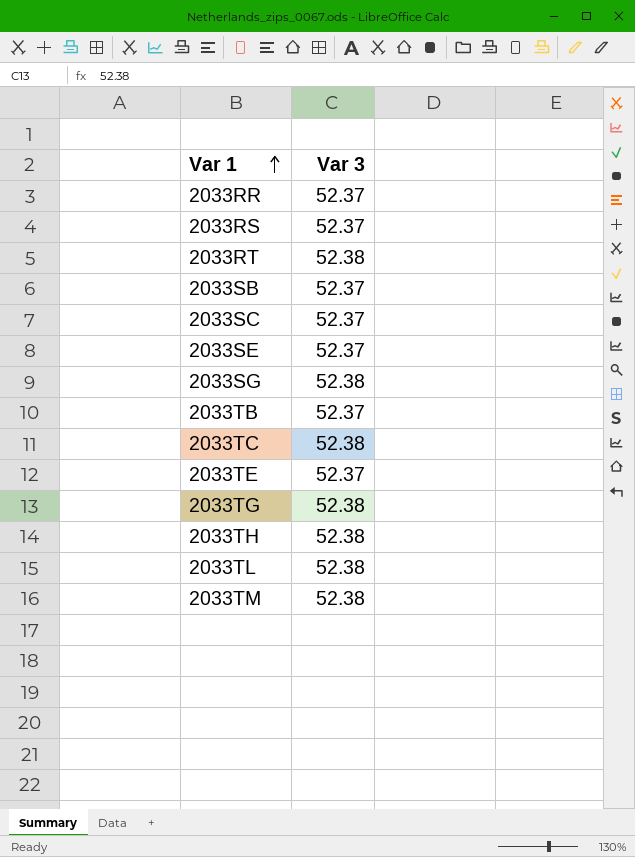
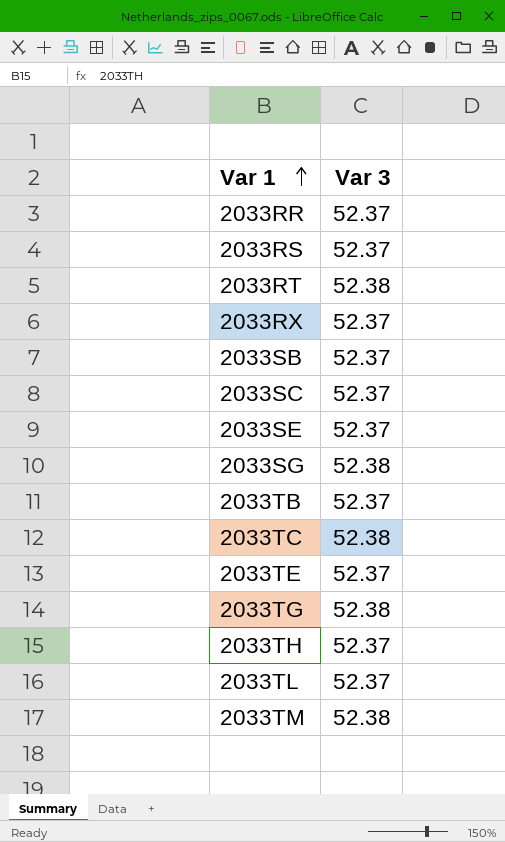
row 2033RX: none -> 52.37
2033TH | Var 3: 52.38 -> 52.37
2033TL | Var 3: 52.38 -> 52.37

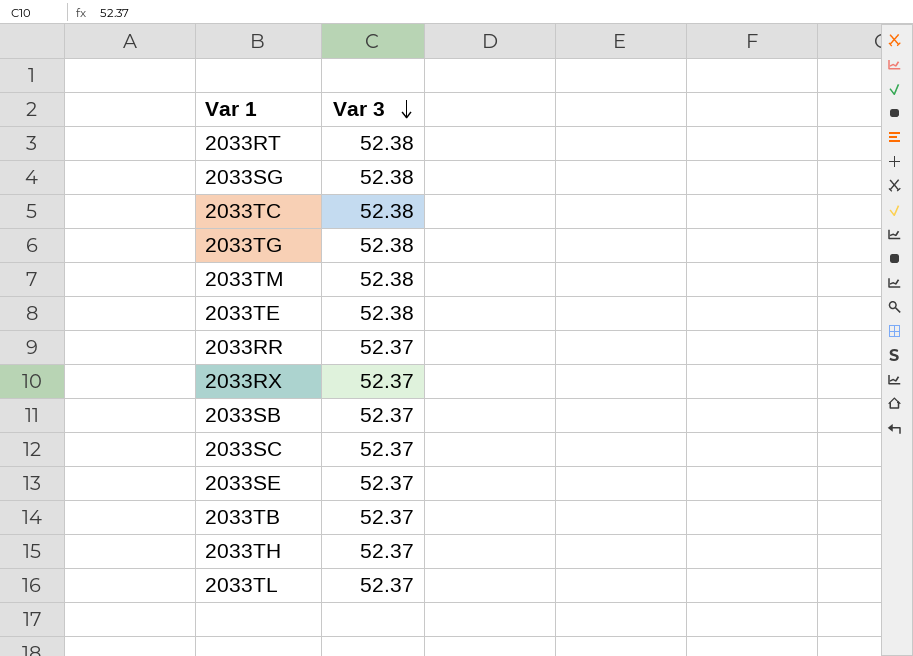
row order: Var 1 ascending -> Var 3 descending
row 2033RS: 52.37 -> none
2033TE | Var 3: 52.37 -> 52.38

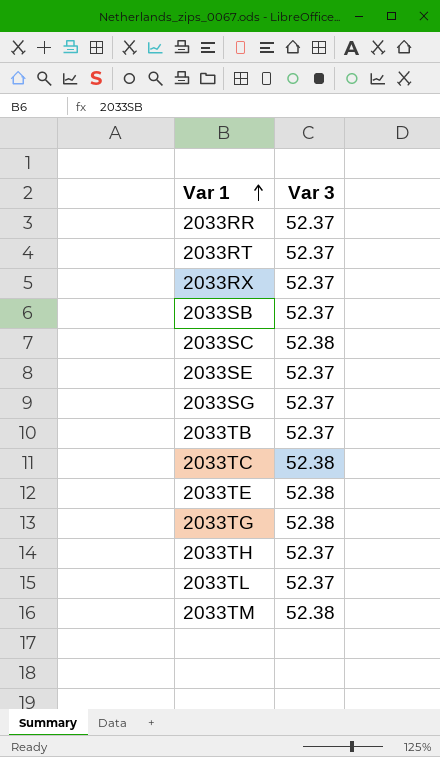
row order: Var 3 descending -> Var 1 ascending
2033RT | Var 3: 52.38 -> 52.37
2033SC | Var 3: 52.37 -> 52.38
2033SG | Var 3: 52.38 -> 52.37

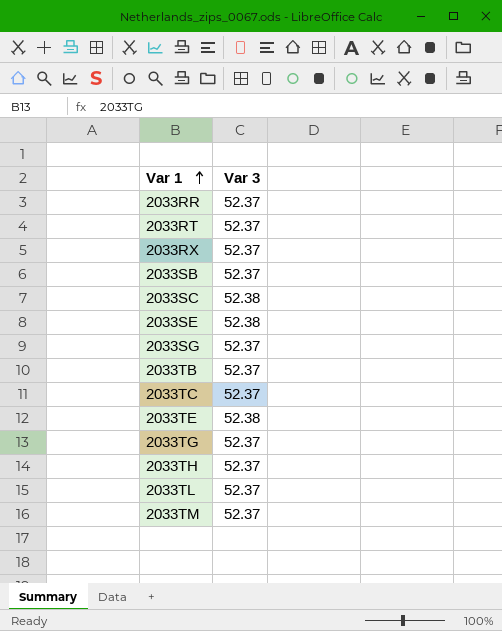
2033SE | Var 3: 52.37 -> 52.38
2033TC | Var 3: 52.38 -> 52.37
2033TG | Var 3: 52.38 -> 52.37
2033TM | Var 3: 52.38 -> 52.37

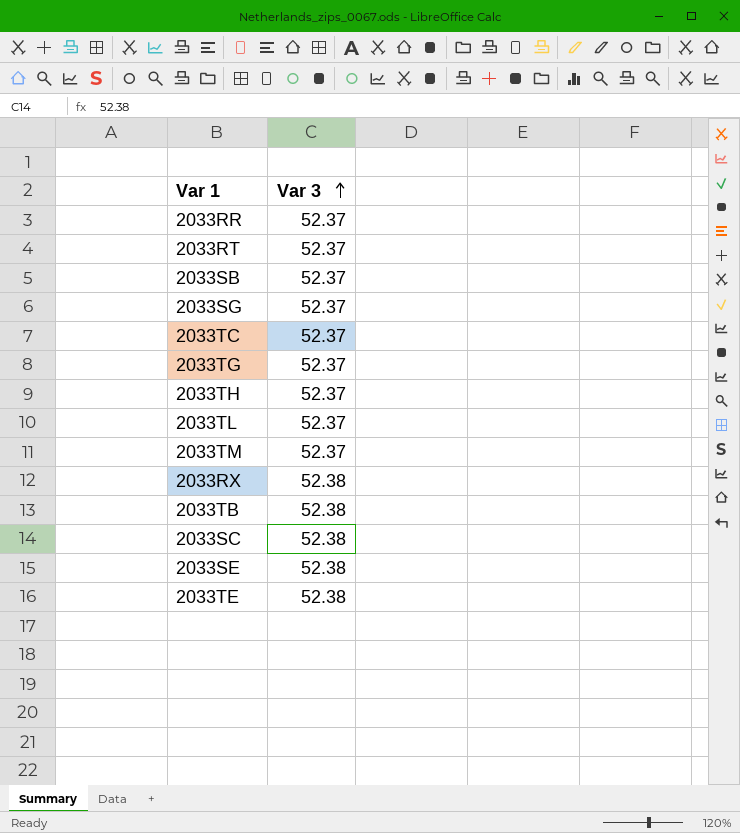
row order: Var 1 ascending -> Var 3 ascending
2033RX | Var 3: 52.37 -> 52.38
2033TB | Var 3: 52.37 -> 52.38

